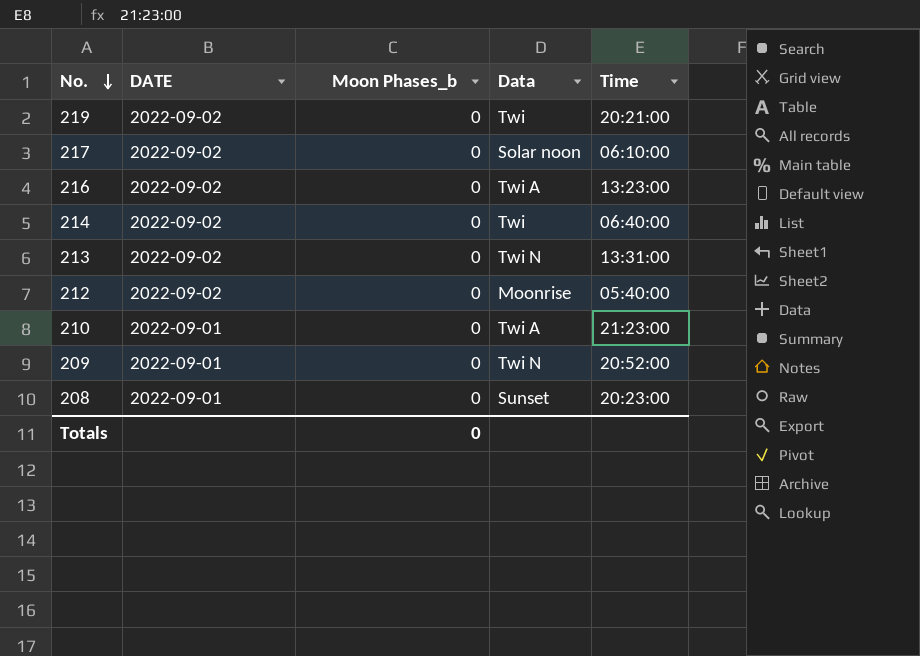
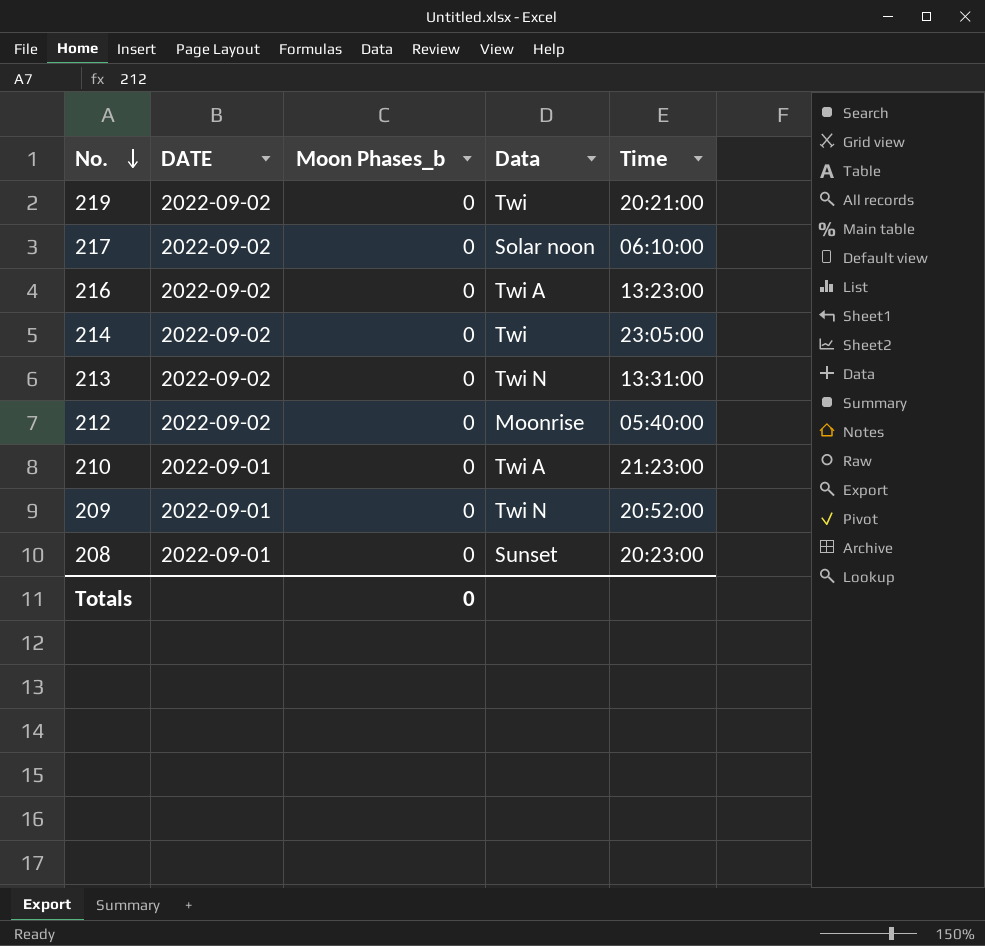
214 | Time: 06:40:00 -> 23:05:00

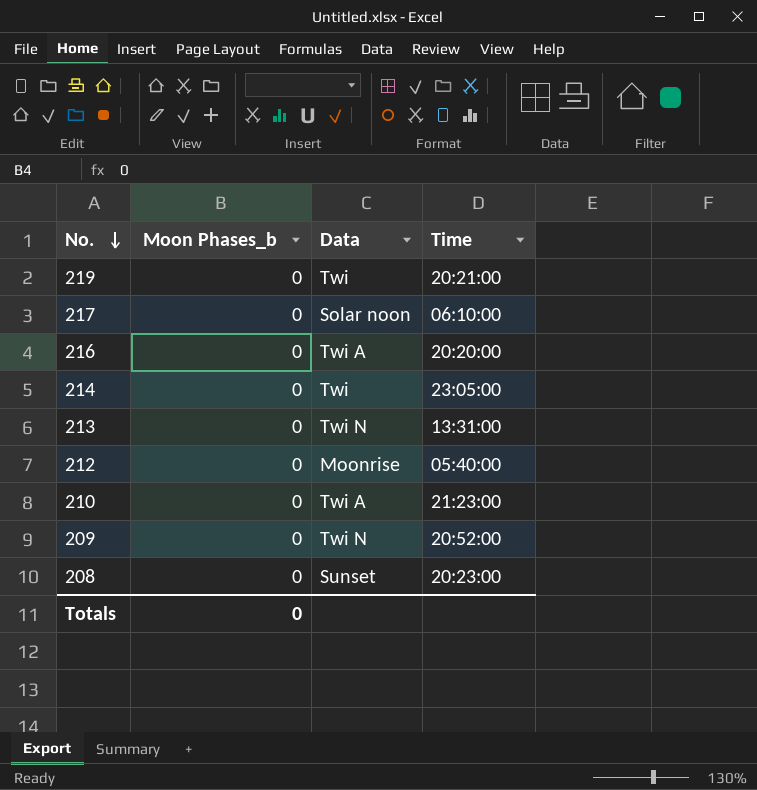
column DATE | position: 2 -> none
216 | Time: 13:23:00 -> 20:20:00

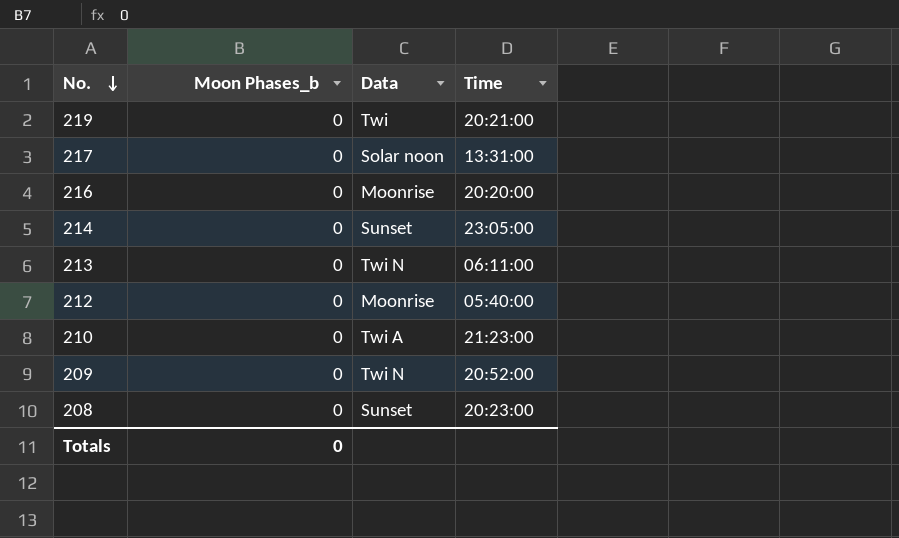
217 | Time: 06:10:00 -> 13:31:00
216 | Data: Twi A -> Moonrise
214 | Data: Twi -> Sunset
213 | Time: 13:31:00 -> 06:11:00

